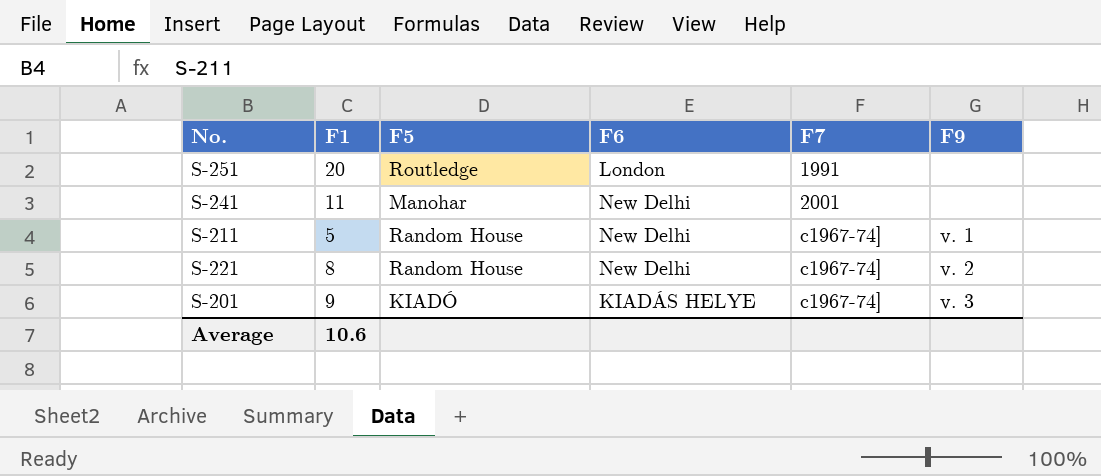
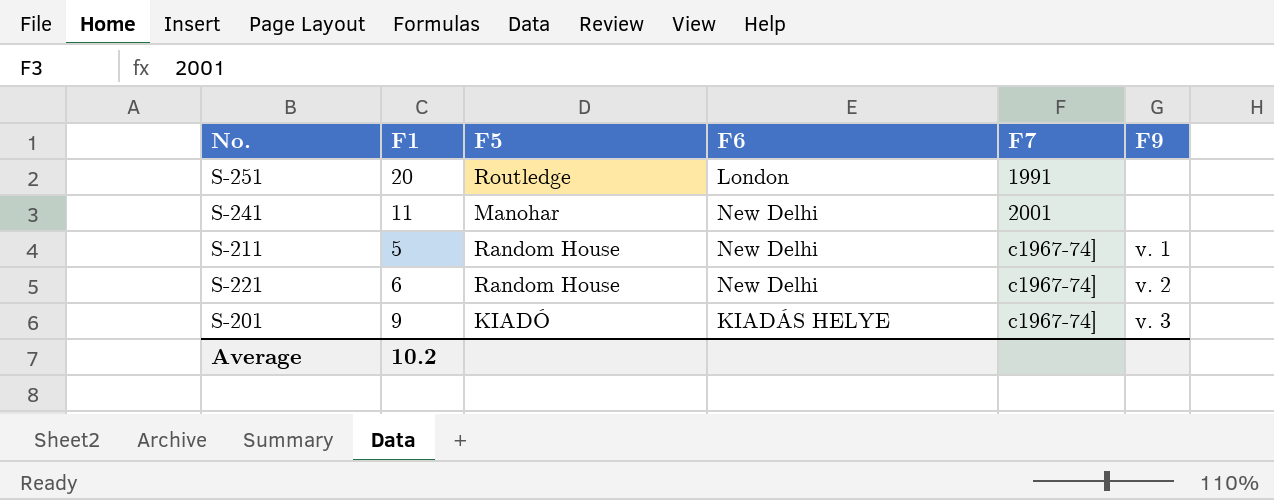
S-221 | F1: 8 -> 6
Average | F1: 10.6 -> 10.2

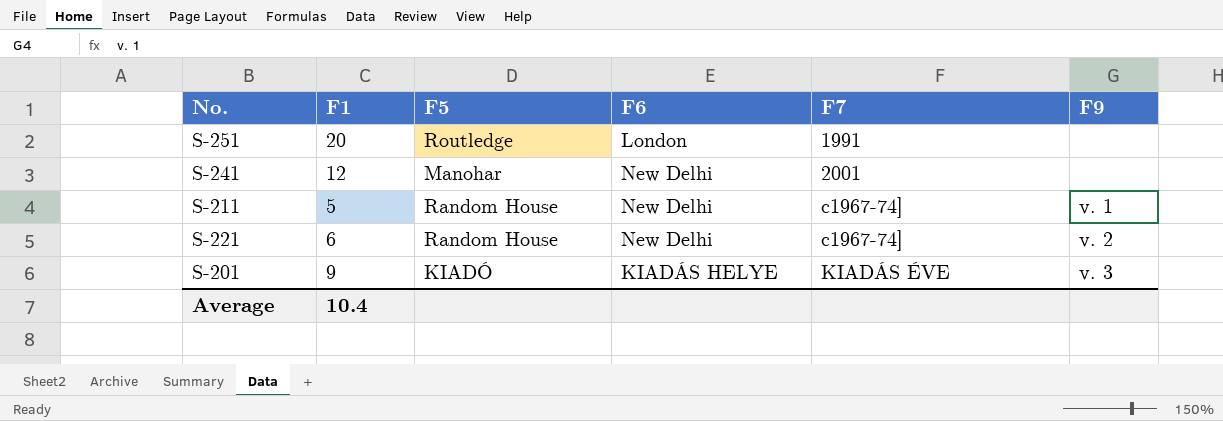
S-241 | F1: 11 -> 12
S-201 | F7: c1967-74] -> KIADÁS ÉVE
Average | F1: 10.2 -> 10.4

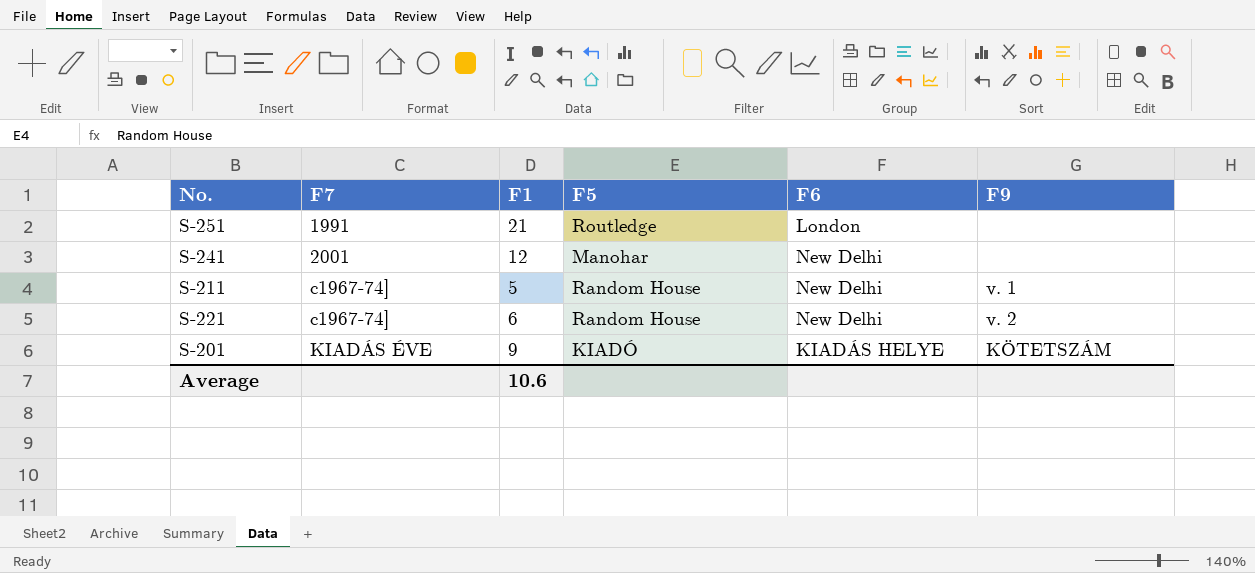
column F7 | position: 5 -> 2
S-251 | F1: 20 -> 21
S-201 | F9: v. 3 -> KÖTETSZÁM
Average | F1: 10.4 -> 10.6

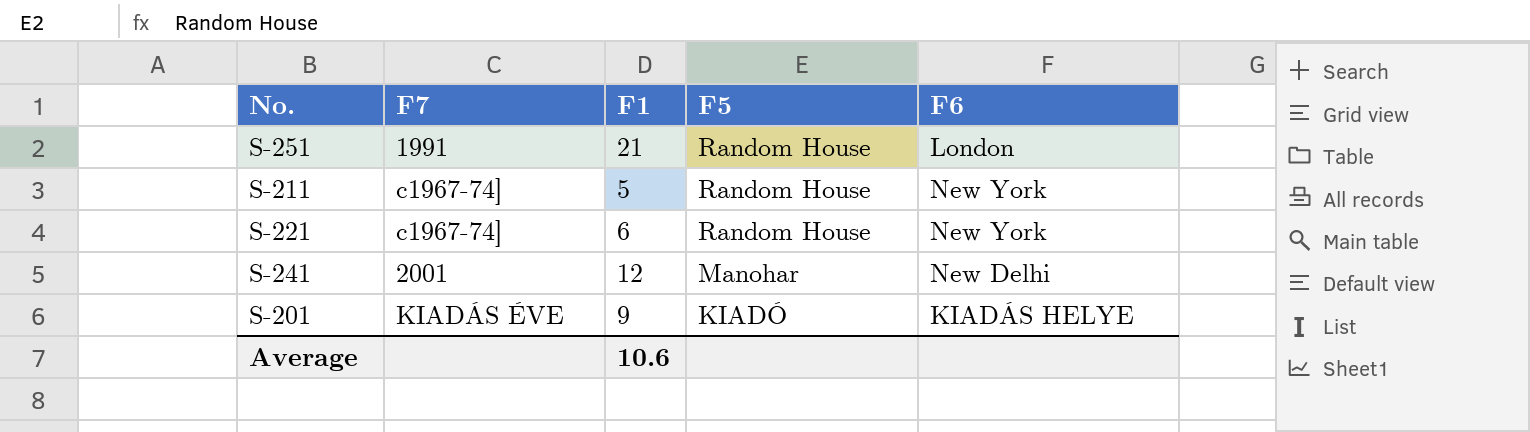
row order: F7 ascending -> F5 descending
column F9 | position: 6 -> none
S-251 | F5: Routledge -> Random House
S-211 | F6: New Delhi -> New York
S-221 | F6: New Delhi -> New York

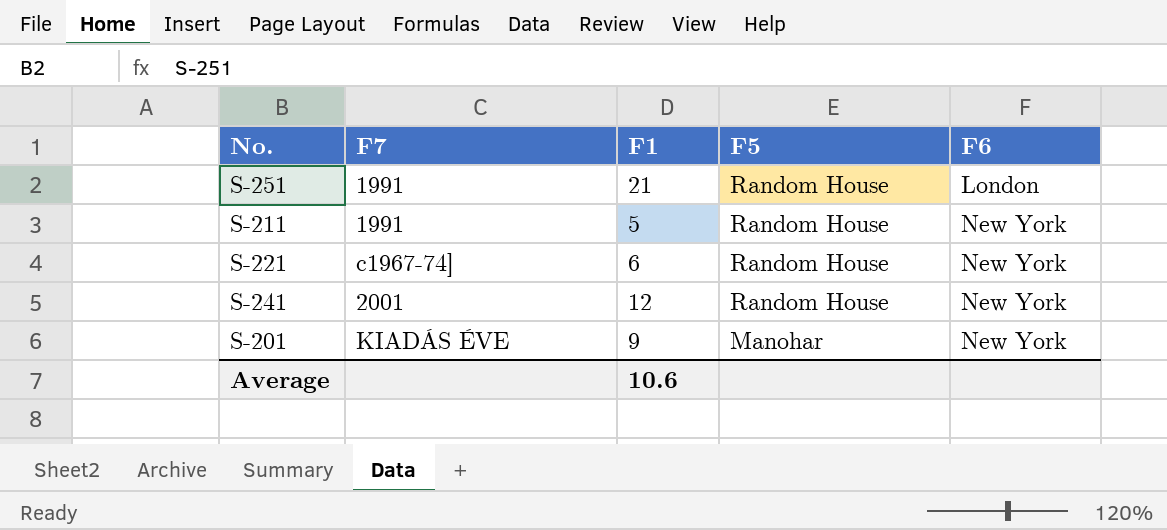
S-211 | F7: c1967-74] -> 1991
S-241 | F5: Manohar -> Random House
S-241 | F6: New Delhi -> New York
S-201 | F5: KIADÓ -> Manohar
S-201 | F6: KIADÁS HELYE -> New York

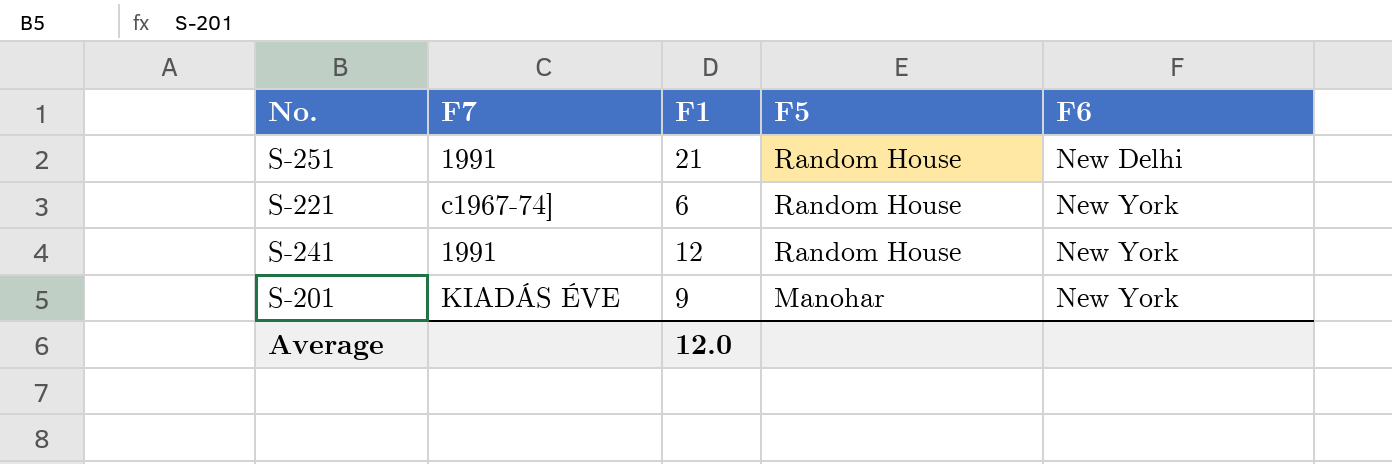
row S-211: 1991 | 5 | Random House | New York -> none
S-251 | F6: London -> New Delhi
S-241 | F7: 2001 -> 1991
Average | F1: 10.6 -> 12.0

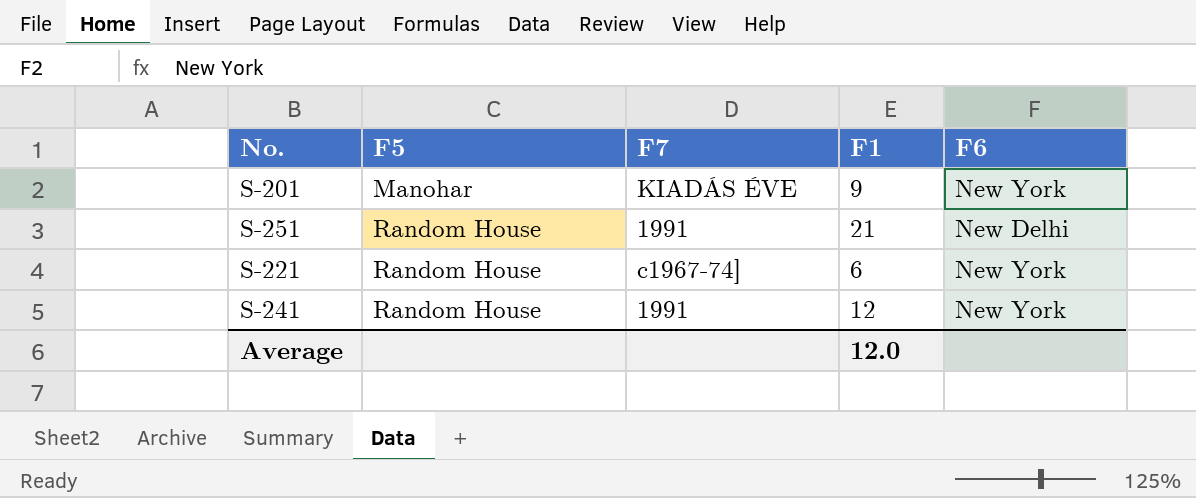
row order: F5 descending -> F5 ascending
column F5 | position: 4 -> 2

